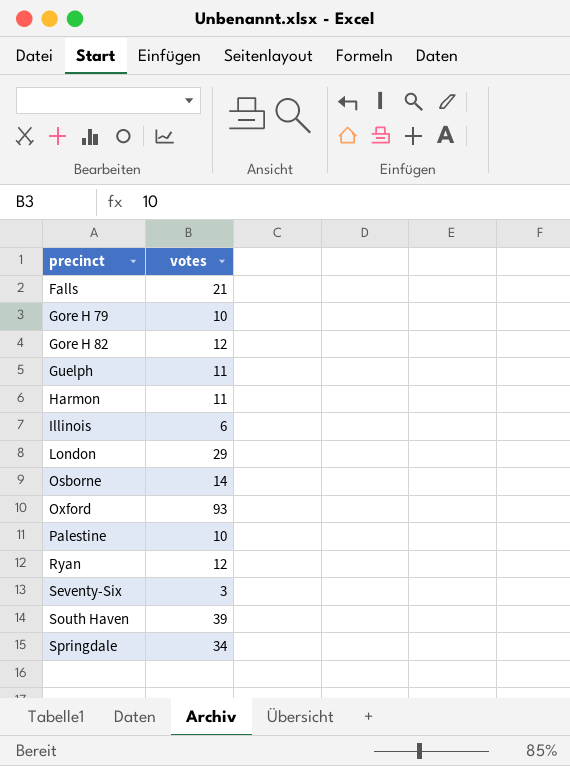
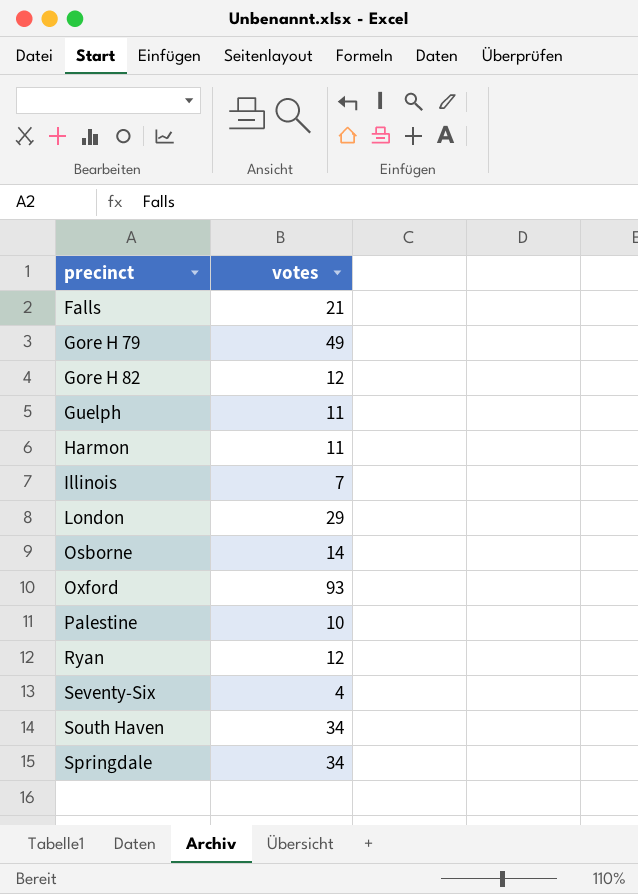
Gore H 79 | votes: 10 -> 49
Illinois | votes: 6 -> 7
Seventy-Six | votes: 3 -> 4
South Haven | votes: 39 -> 34

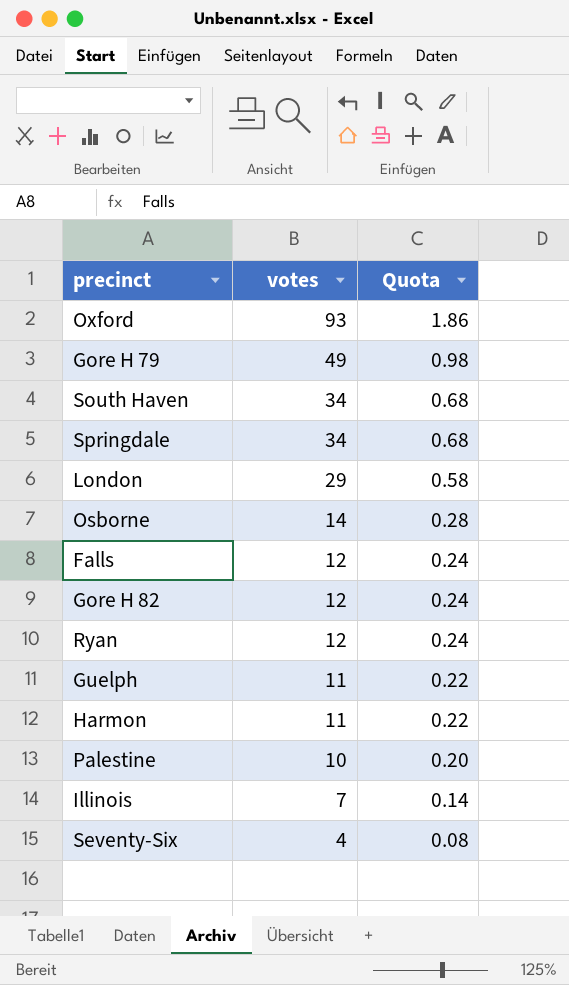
row order: precinct ascending -> votes descending
column Quota | formula: none -> [votes] * 0.02
Falls | votes: 21 -> 12

